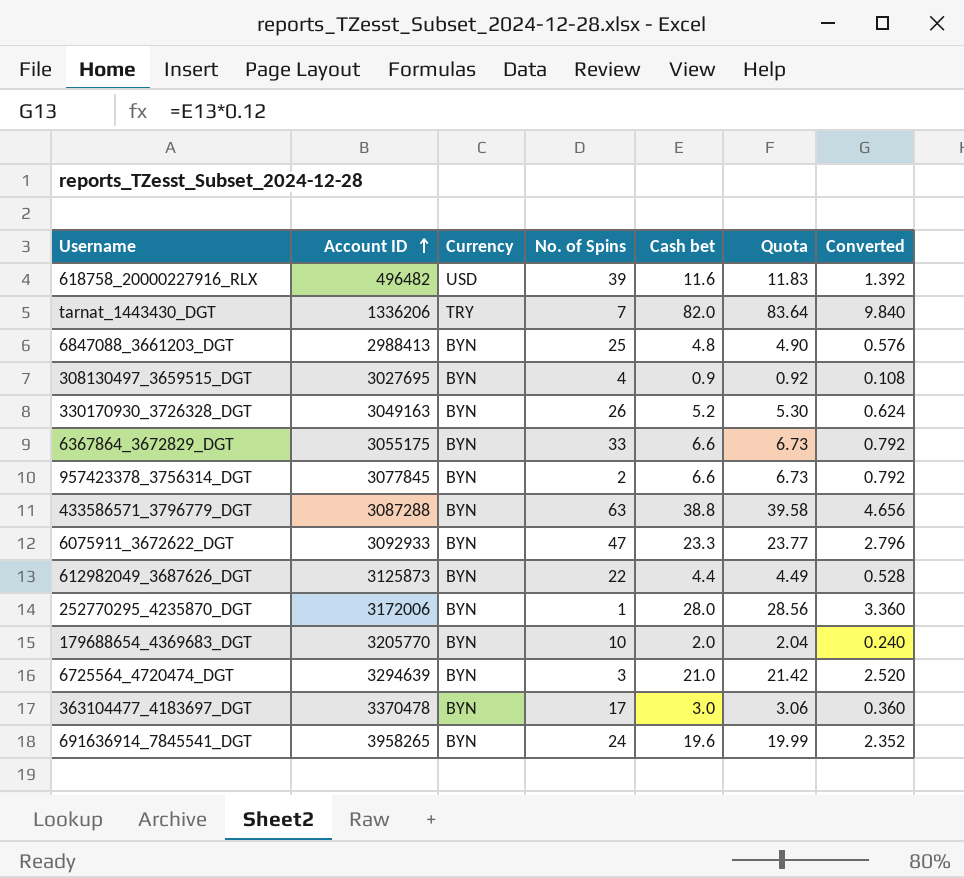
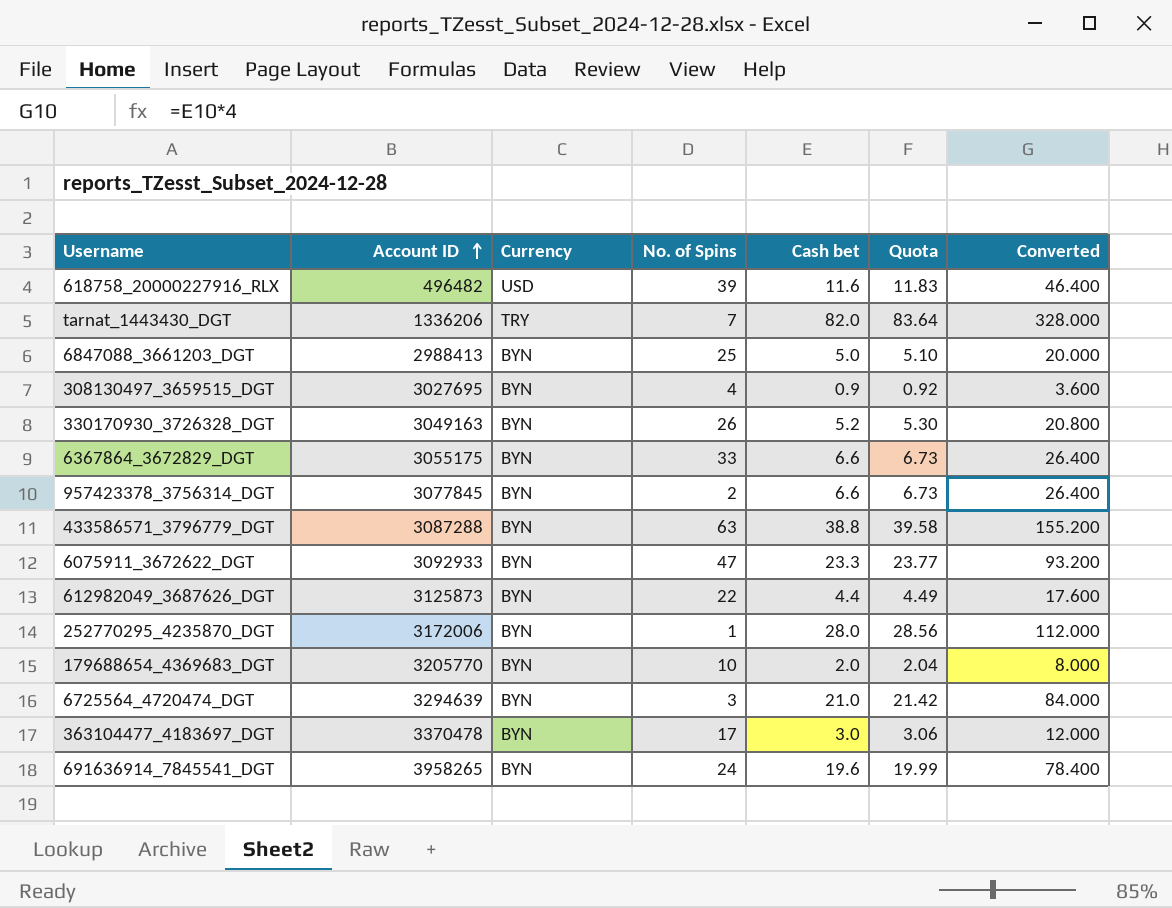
column Converted | formula: [Cash bet] * 0.12 -> [Cash bet] * 4
6847088_3661203_DGT | Cash bet: 4.8 -> 5.0
6847088_3661203_DGT | Quota: 4.90 -> 5.10

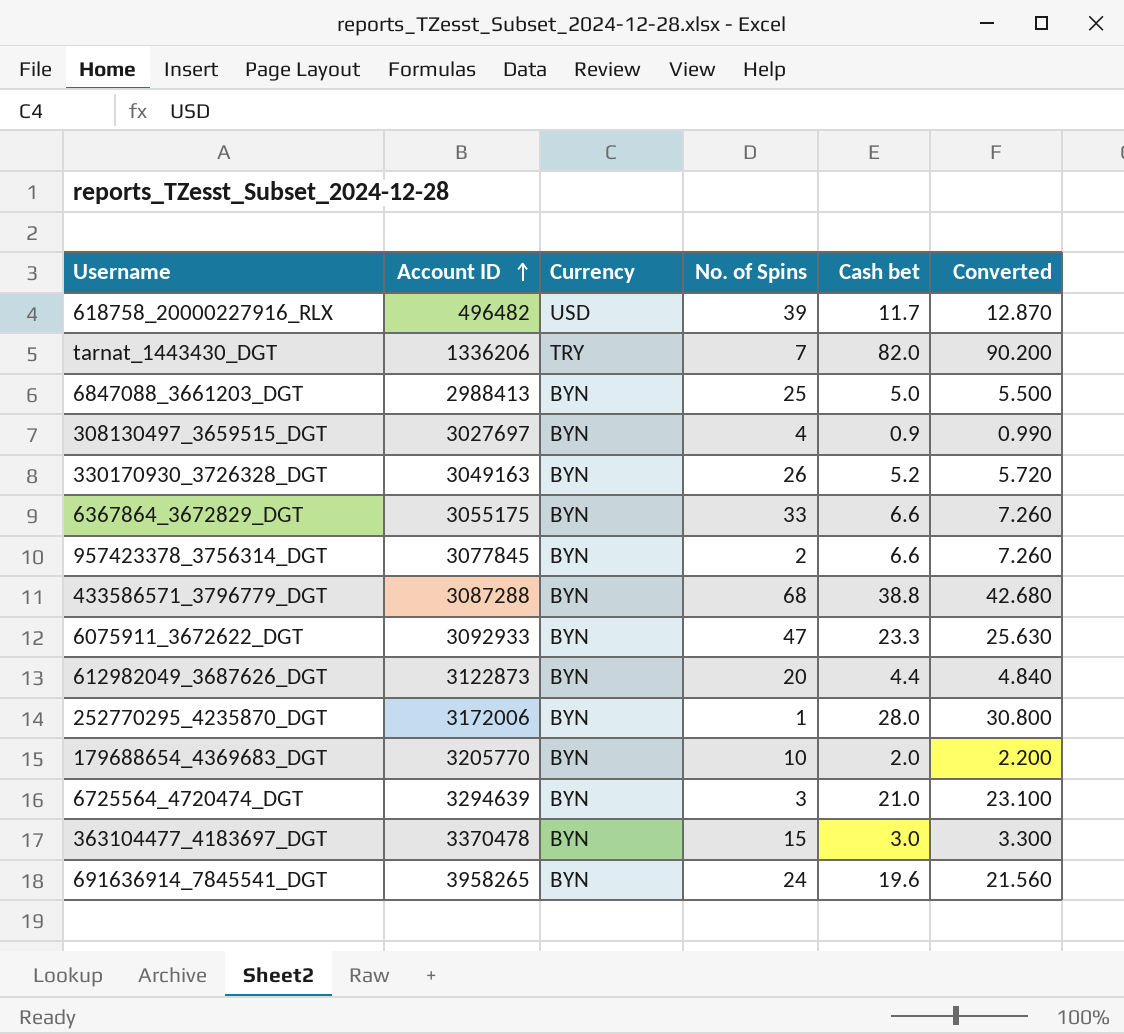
column Quota | formula: [Cash bet] * 1.02 -> none
column Converted | formula: [Cash bet] * 4 -> [Cash bet] * 1.1
618758_20000227916_RLX | Cash bet: 11.6 -> 11.7
308130497_3659515_DGT | Account ID: 3027695 -> 3027697
433586571_3796779_DGT | No. of Spins: 63 -> 68
612982049_3687626_DGT | Account ID: 3125873 -> 3122873
612982049_3687626_DGT | No. of Spins: 22 -> 20
363104477_4183697_DGT | No. of Spins: 17 -> 15

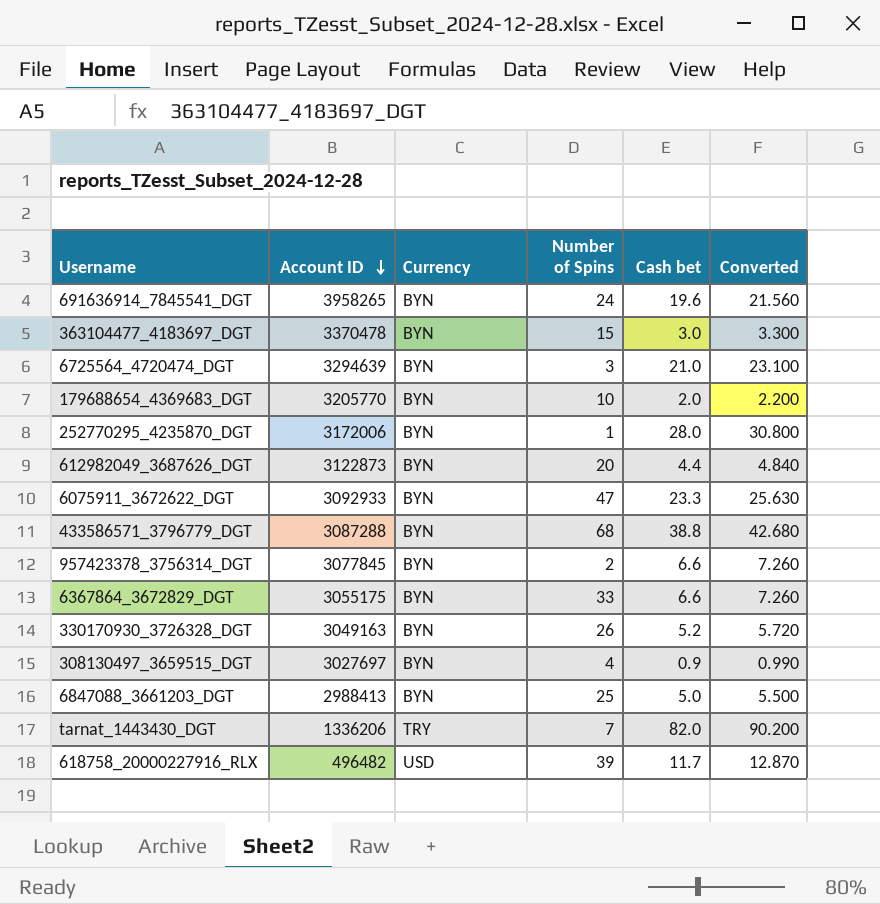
row order: Account ID ascending -> Account ID descending
column name: No. of Spins -> Number of Spins

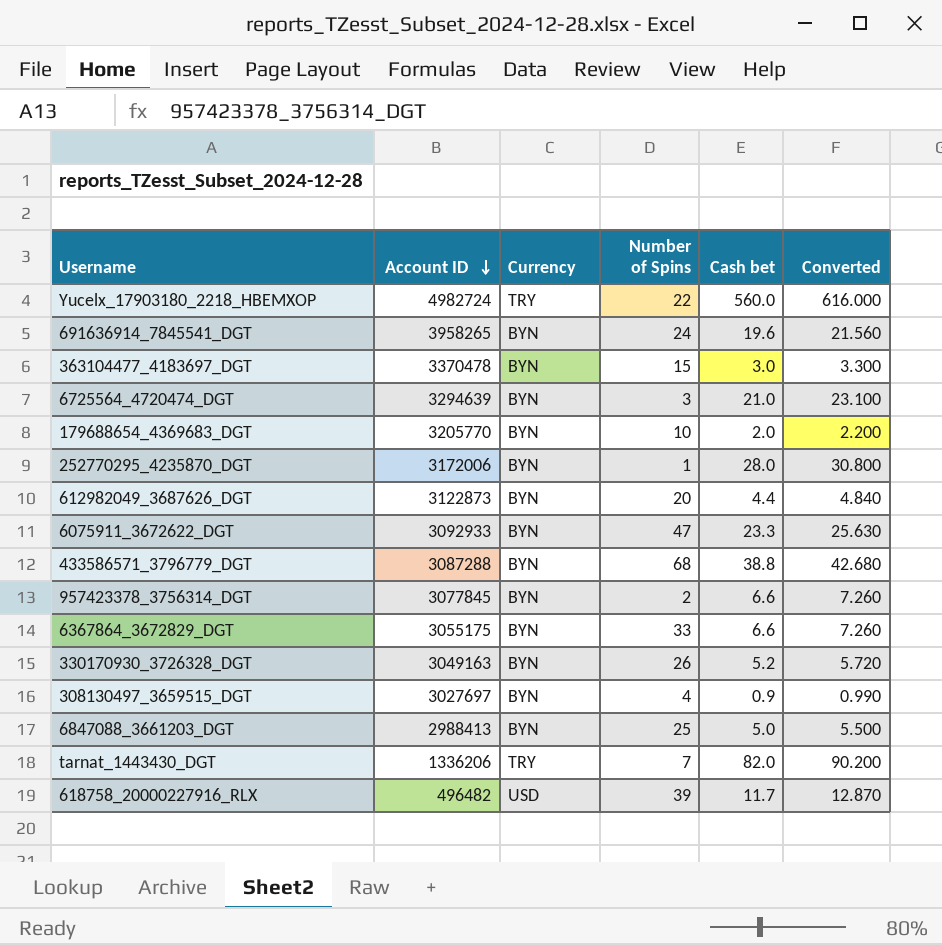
row Yucelx_17903180_2218_HBEMXOP: none -> 4982724 | TRY | 22 | 560.0 | 616.000

